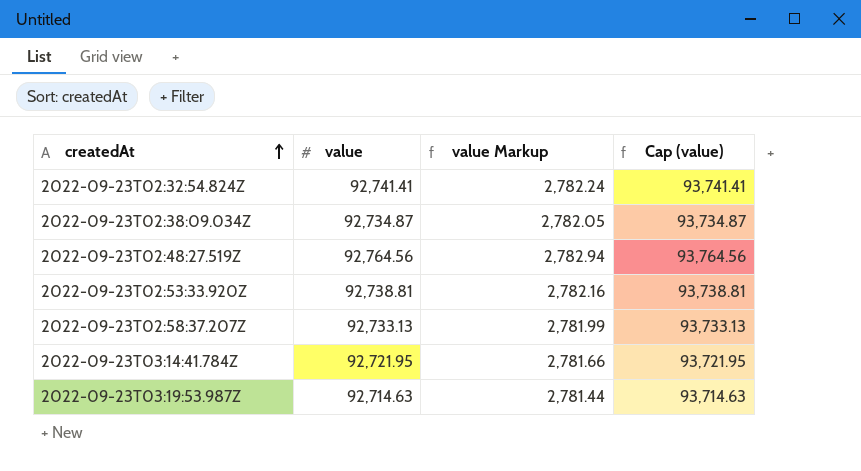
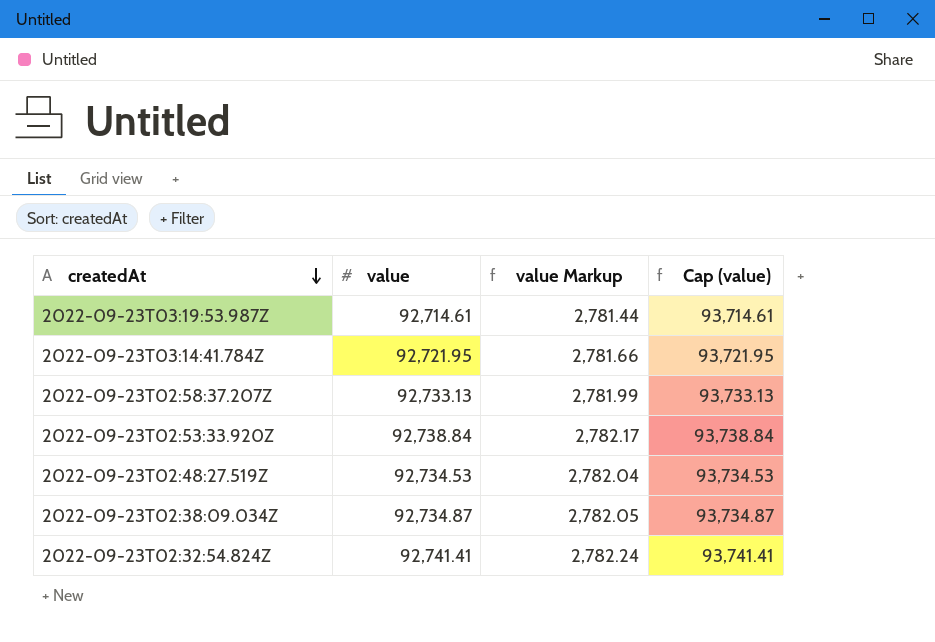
row order: createdAt ascending -> createdAt descending
2022-09-23T03:19:53.987Z | value: 92,714.63 -> 92,714.61
2022-09-23T03:19:53.987Z | Cap (value): 93,714.63 -> 93,714.61
2022-09-23T02:53:33.920Z | value: 92,738.81 -> 92,738.84
2022-09-23T02:53:33.920Z | value Markup: 2,782.16 -> 2,782.17
2022-09-23T02:53:33.920Z | Cap (value): 93,738.81 -> 93,738.84
2022-09-23T02:48:27.519Z | value: 92,764.56 -> 92,734.53
2022-09-23T02:48:27.519Z | value Markup: 2,782.94 -> 2,782.04
2022-09-23T02:48:27.519Z | Cap (value): 93,764.56 -> 93,734.53

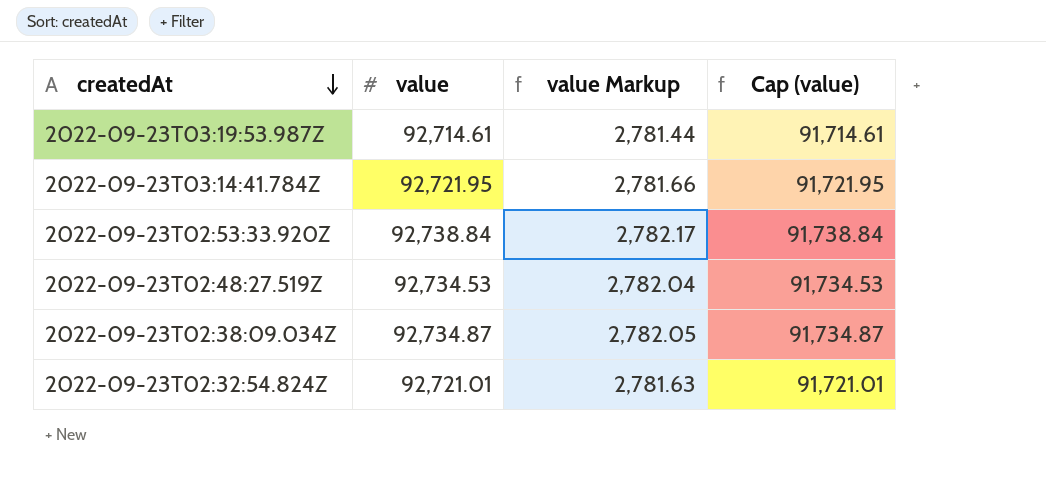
column Cap (value) | formula: [value] + 1000 -> [value] - 1000
row 2022-09-23T02:58:37.207Z: 92,733.13 | 2,781.99 | 93,733.13 -> none
2022-09-23T02:32:54.824Z | value: 92,741.41 -> 92,721.01
2022-09-23T02:32:54.824Z | value Markup: 2,782.24 -> 2,781.63

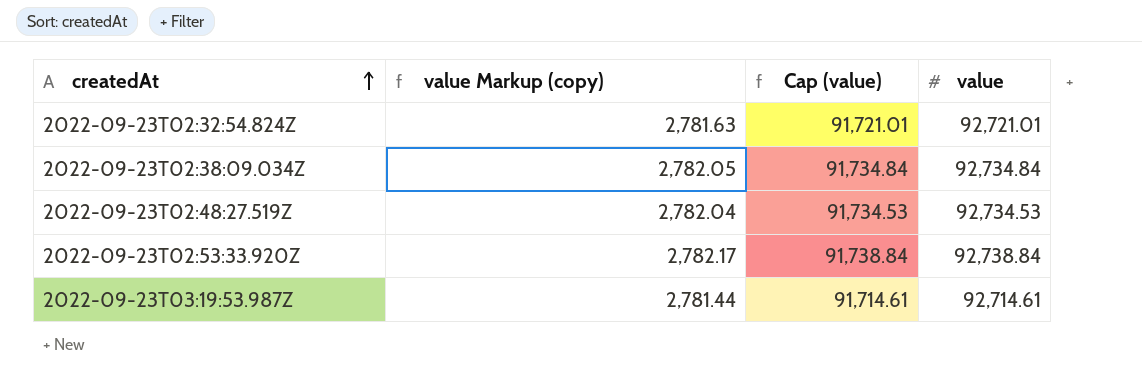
row order: createdAt descending -> createdAt ascending
column name: value Markup -> value Markup (copy)
column value | position: 2 -> 4
row 2022-09-23T03:14:41.784Z: 92,721.95 | 2,781.66 | 91,721.95 -> none
2022-09-23T02:38:09.034Z | Cap (value): 91,734.87 -> 91,734.84
2022-09-23T02:38:09.034Z | value: 92,734.87 -> 92,734.84

